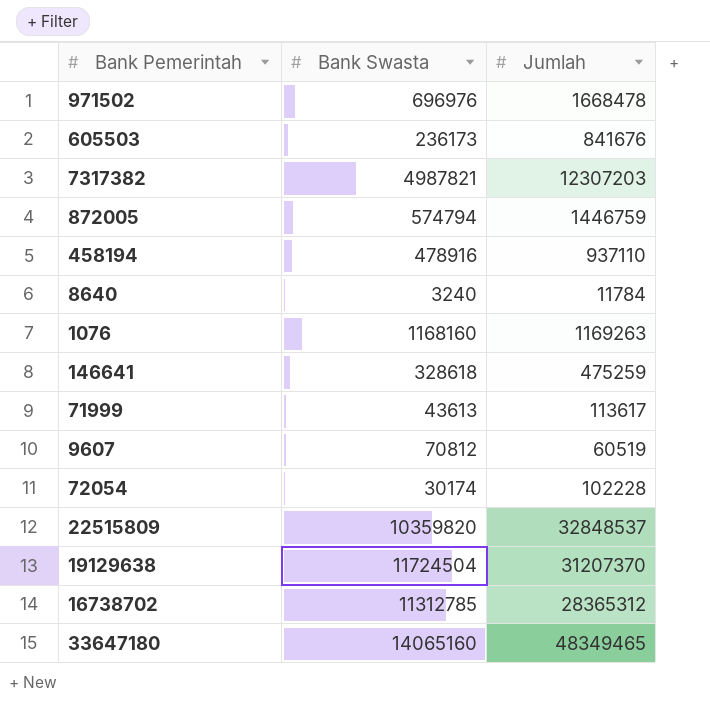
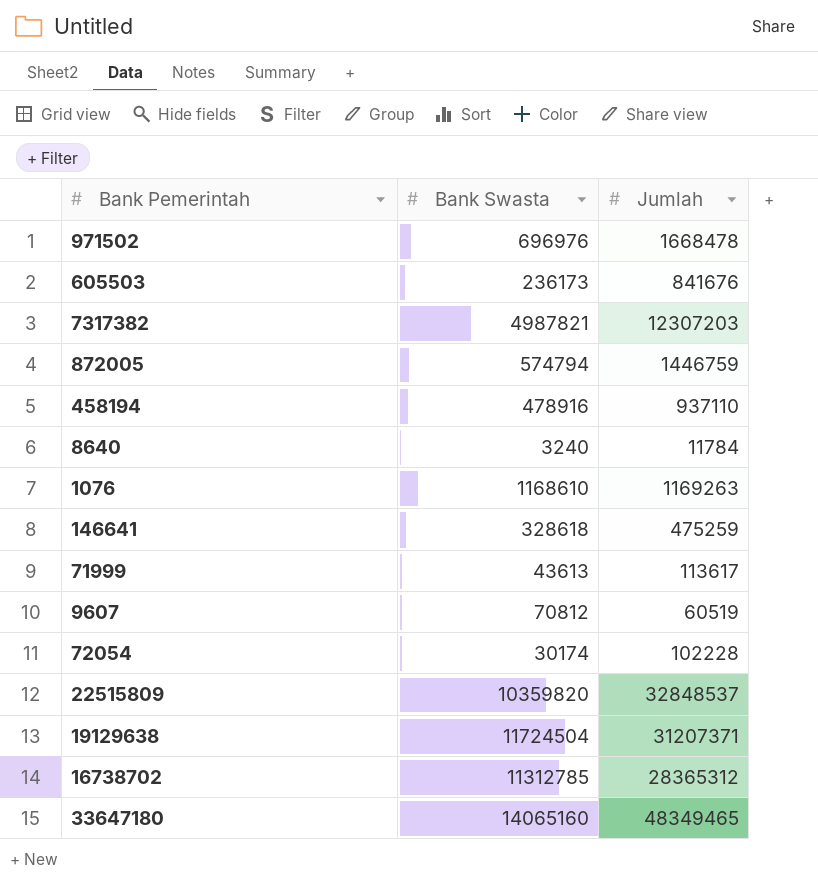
1076 | Bank Swasta: 1168160 -> 1168610
19129638 | Jumlah: 31207370 -> 31207371

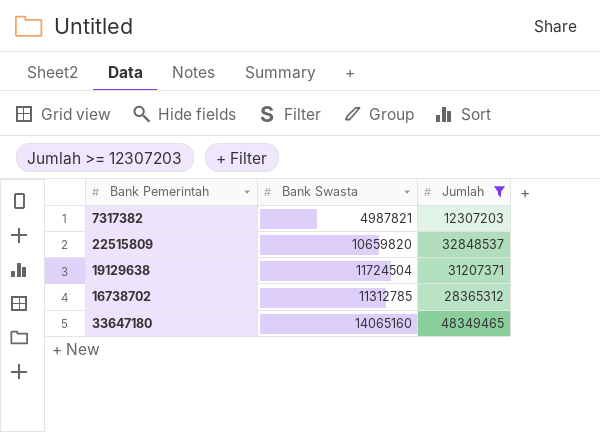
filter: none -> Jumlah >= 12307203
22515809 | Bank Swasta: 10359820 -> 10659820

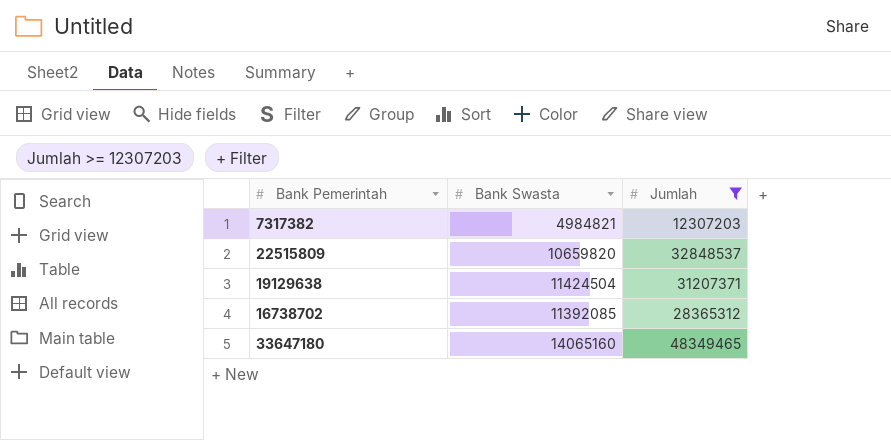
7317382 | Bank Swasta: 4987821 -> 4984821
19129638 | Bank Swasta: 11724504 -> 11424504
16738702 | Bank Swasta: 11312785 -> 11392085

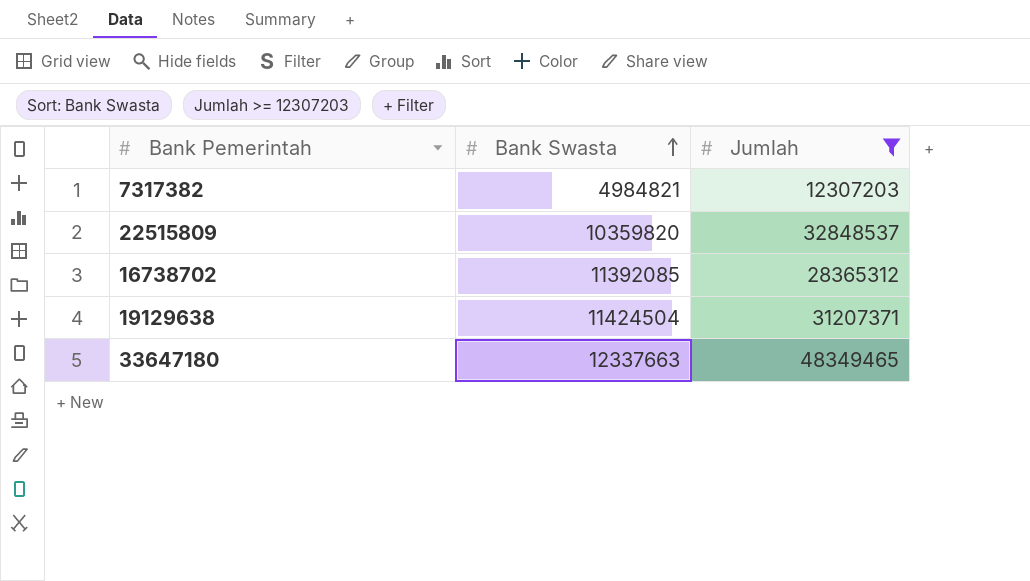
row order: none -> Bank Swasta ascending
22515809 | Bank Swasta: 10659820 -> 10359820
33647180 | Bank Swasta: 14065160 -> 12337663

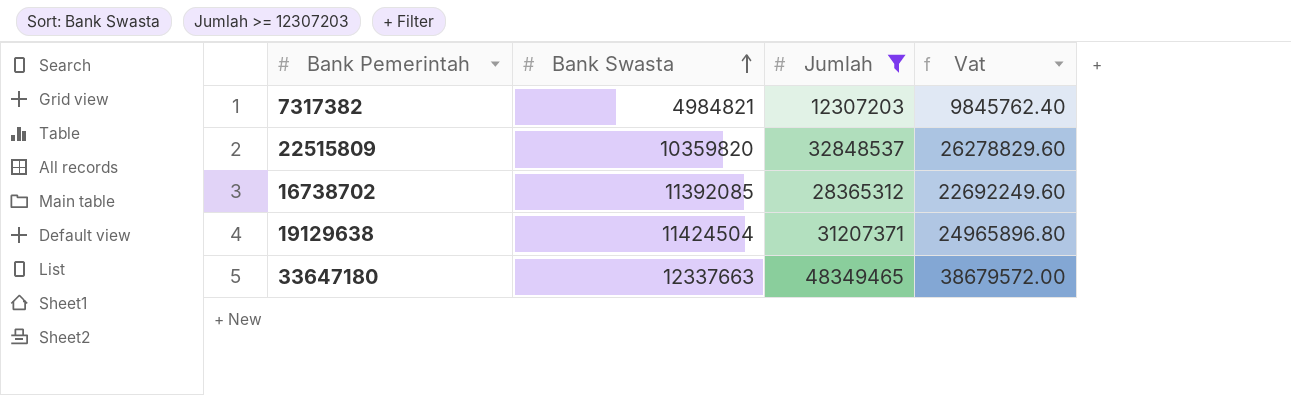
column Vat | formula: none -> [Jumlah] * 0.8

